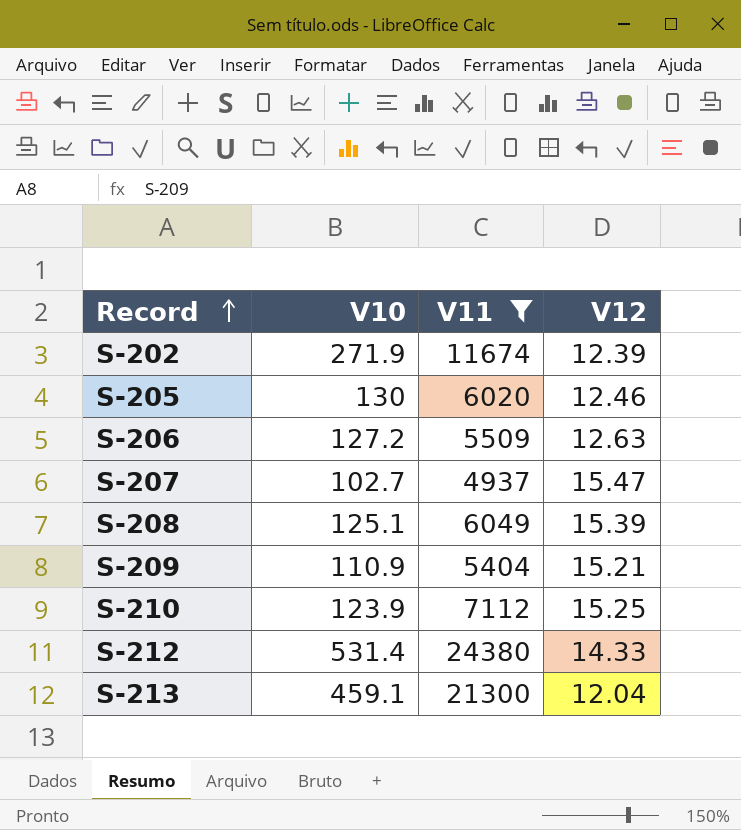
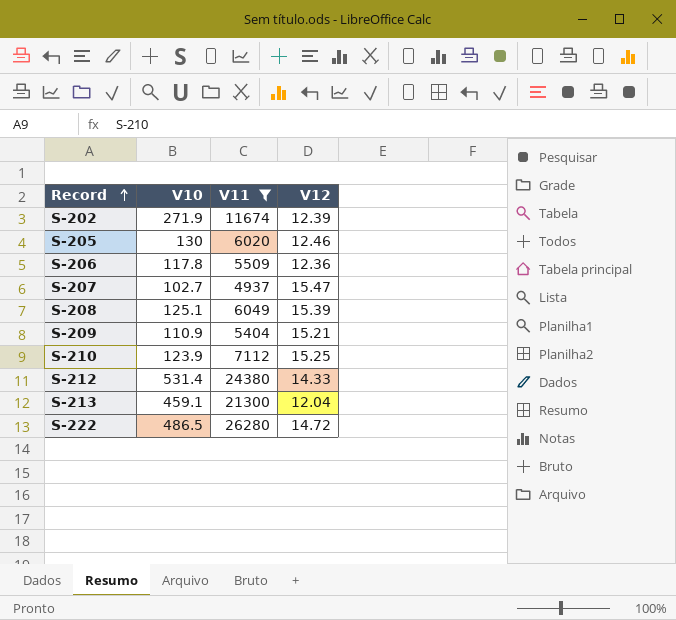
S-206 | V10: 127.2 -> 117.8
S-206 | V12: 12.63 -> 12.36
row S-222: none -> 486.5 | 26280 | 14.72

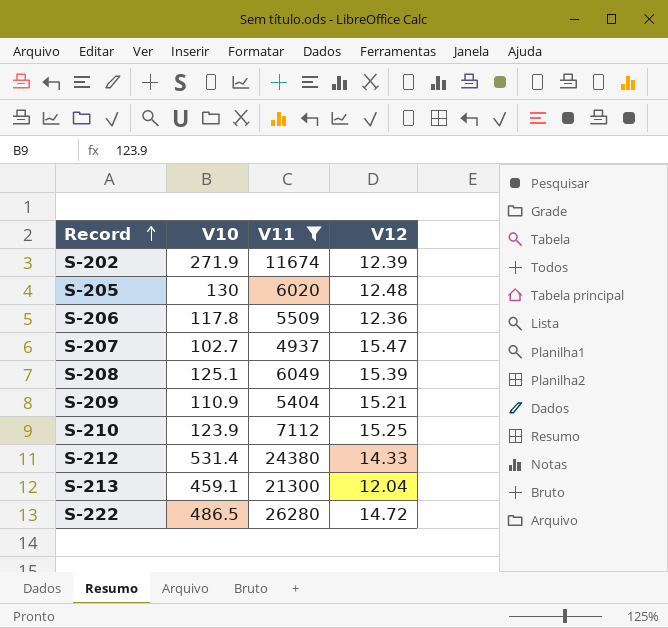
S-205 | V12: 12.46 -> 12.48

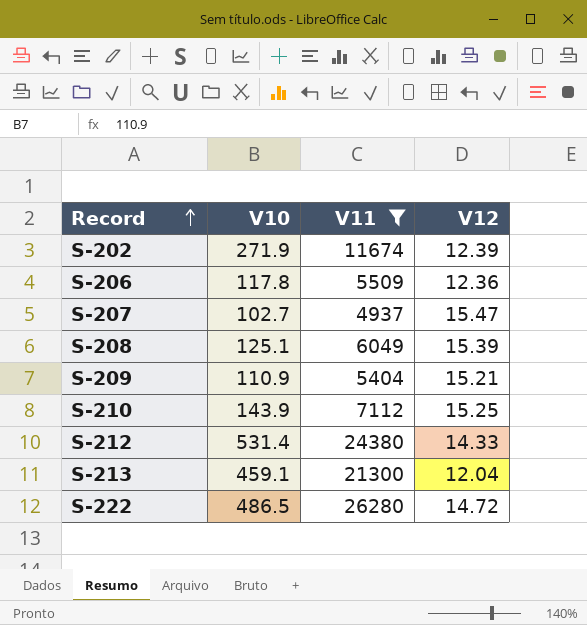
row S-205: 130 | 6020 | 12.48 -> none
S-210 | V10: 123.9 -> 143.9

